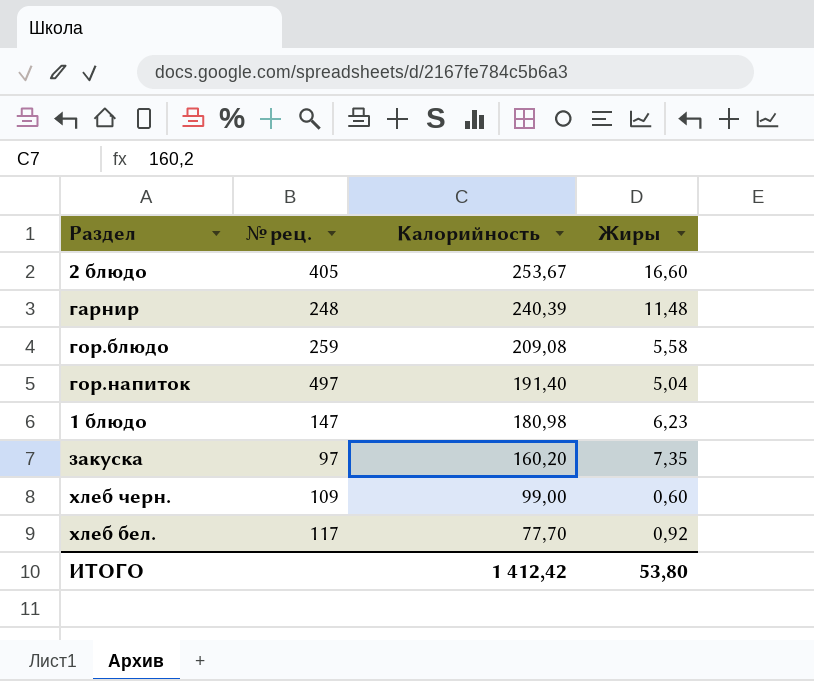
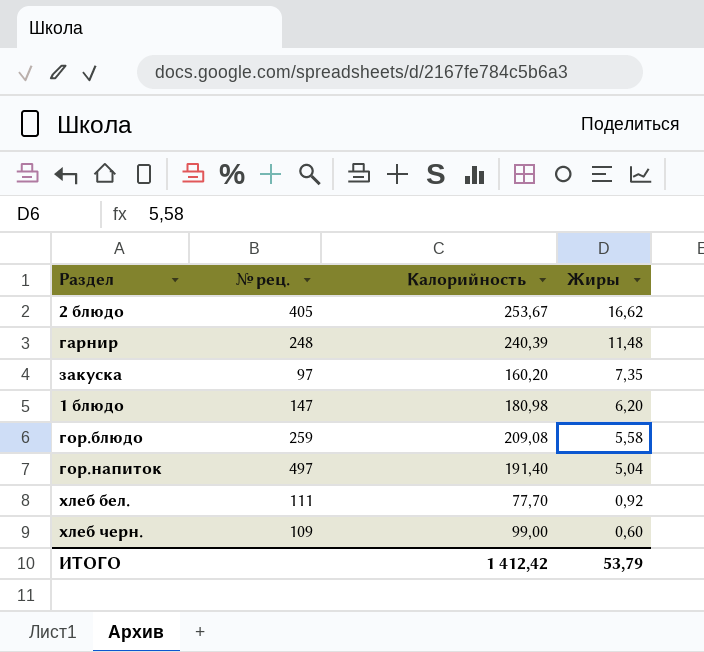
row order: Калорийность descending -> Жиры descending
2 блюдо | Жиры: 16,60 -> 16,62
1 блюдо | Жиры: 6,23 -> 6,20
хлеб бел. | № рец.: 117 -> 111
ИТОГО | Жиры: 53,80 -> 53,79

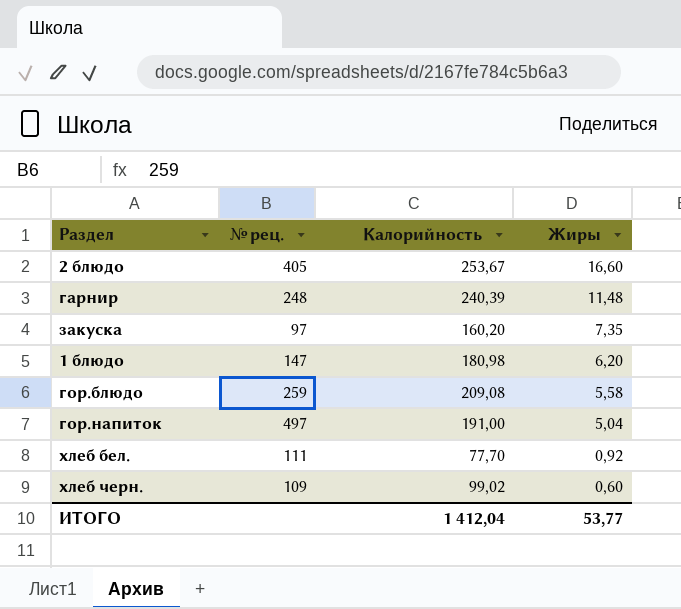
2 блюдо | Жиры: 16,62 -> 16,60
гор.напиток | Калорийность: 191,40 -> 191,00
хлеб черн. | Калорийность: 99,00 -> 99,02
ИТОГО | Калорийность: 1 412,42 -> 1 412,04
ИТОГО | Жиры: 53,79 -> 53,77

